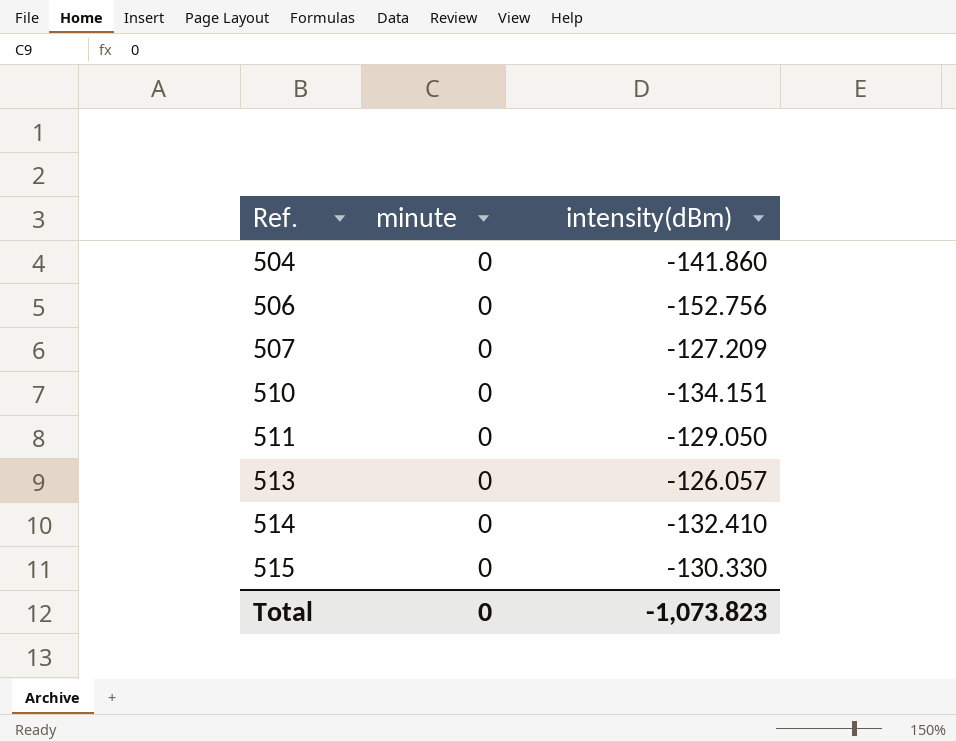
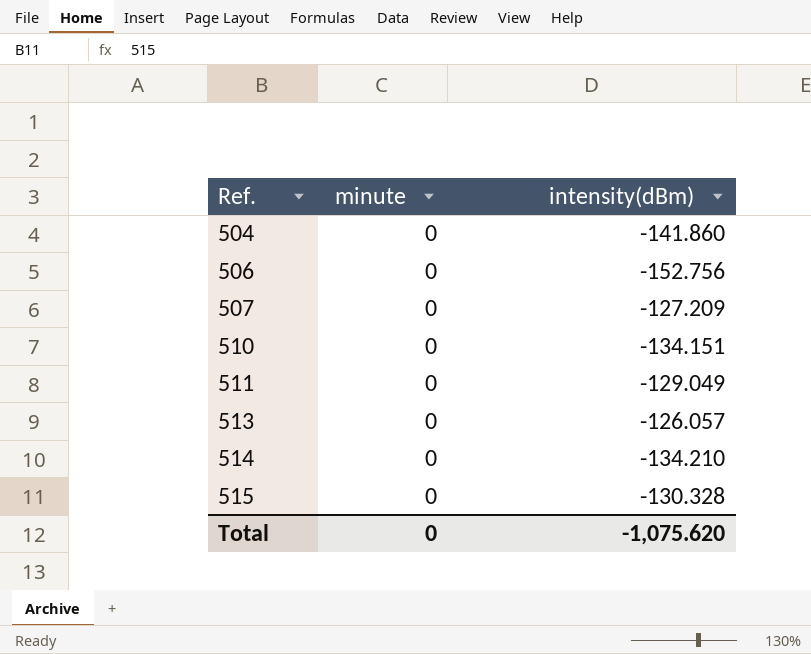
511 | intensity(dBm): -129.050 -> -129.049
514 | intensity(dBm): -132.410 -> -134.210
515 | intensity(dBm): -130.330 -> -130.328
Total | intensity(dBm): -1,073.823 -> -1,075.620

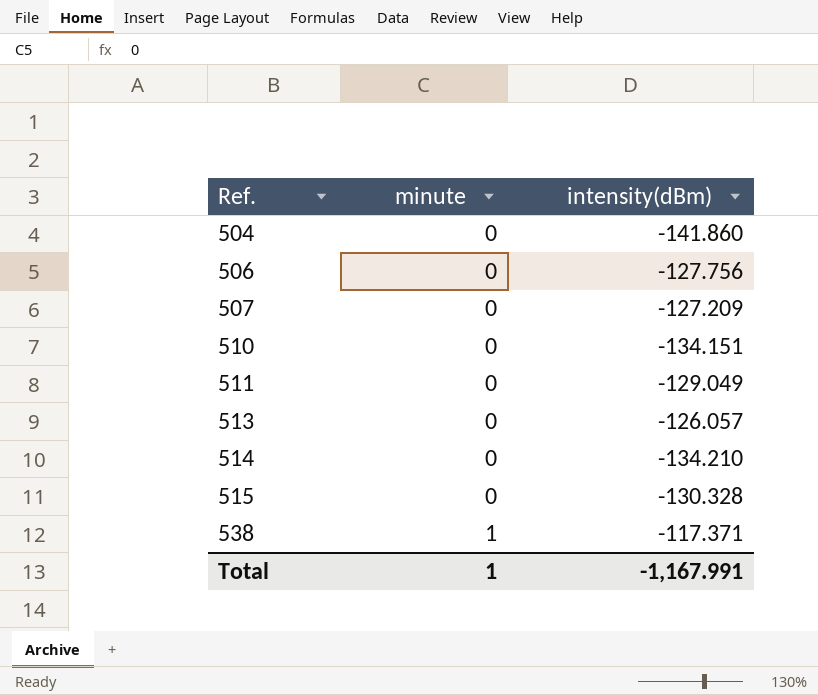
506 | intensity(dBm): -152.756 -> -127.756
row 538: none -> 1 | -117.371
Total | minute: 0 -> 1
Total | intensity(dBm): -1,075.620 -> -1,167.991

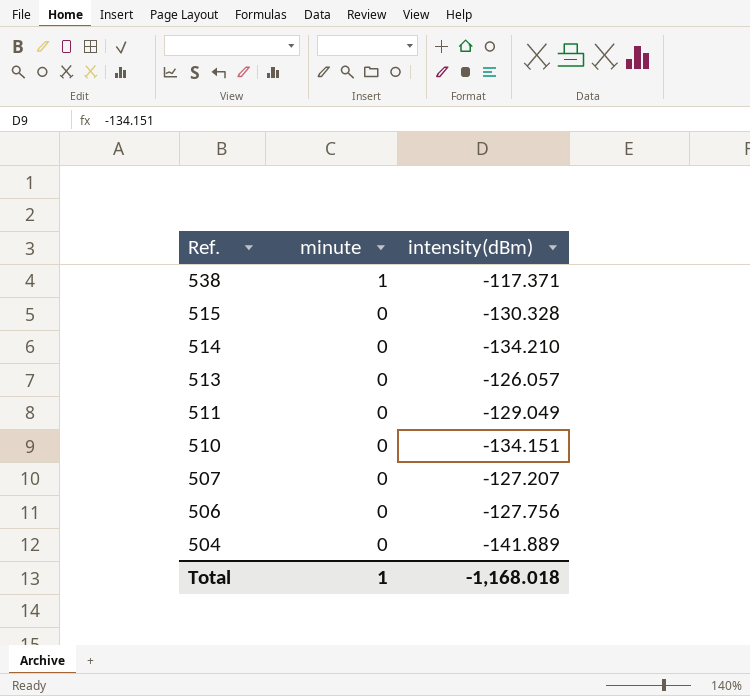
row order: Ref. ascending -> Ref. descending
507 | intensity(dBm): -127.209 -> -127.207
504 | intensity(dBm): -141.860 -> -141.889
Total | intensity(dBm): -1,167.991 -> -1,168.018

